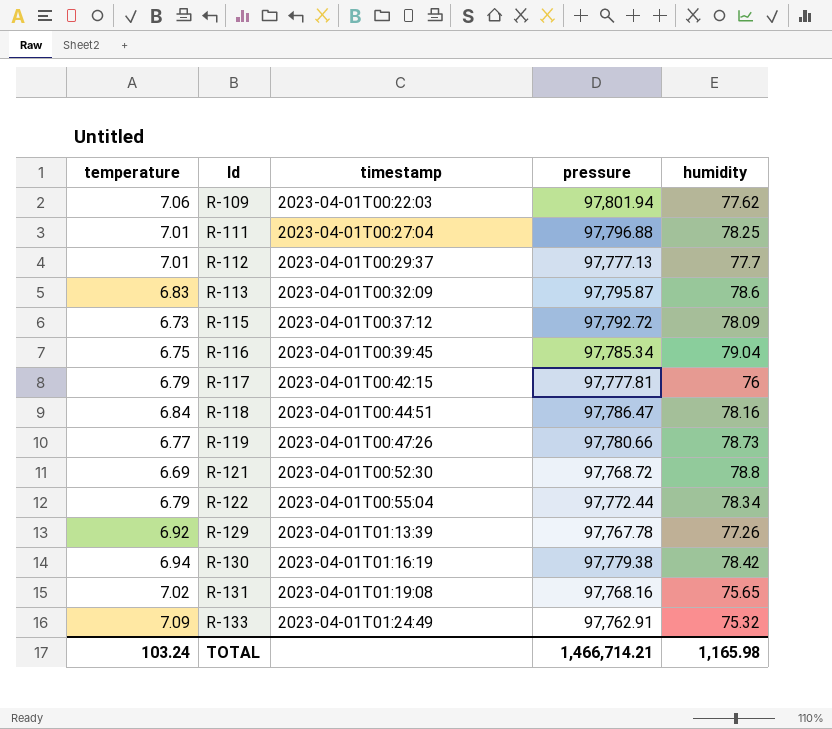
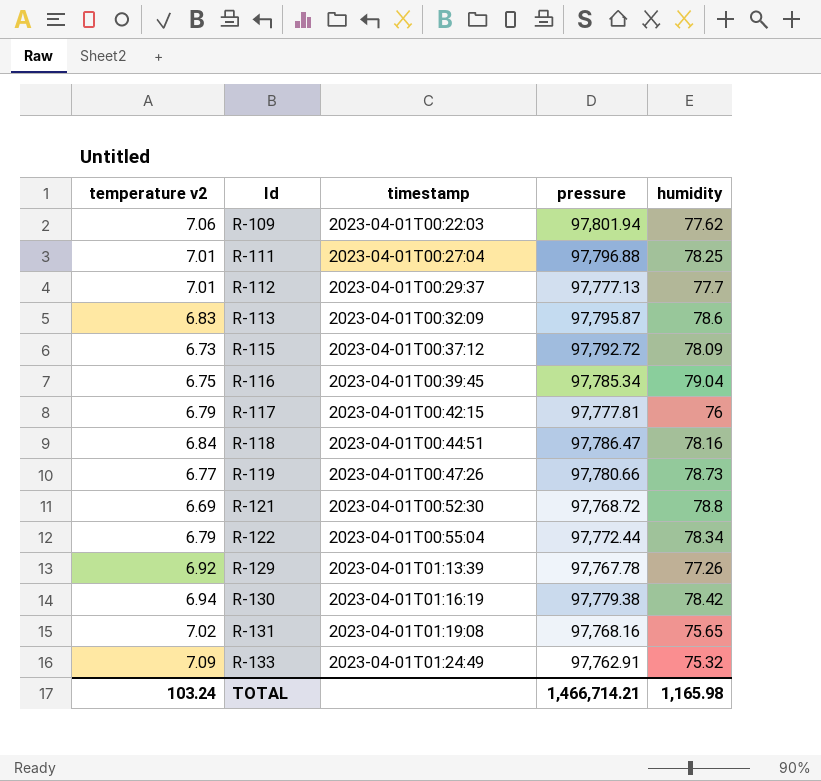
column name: temperature -> temperature v2

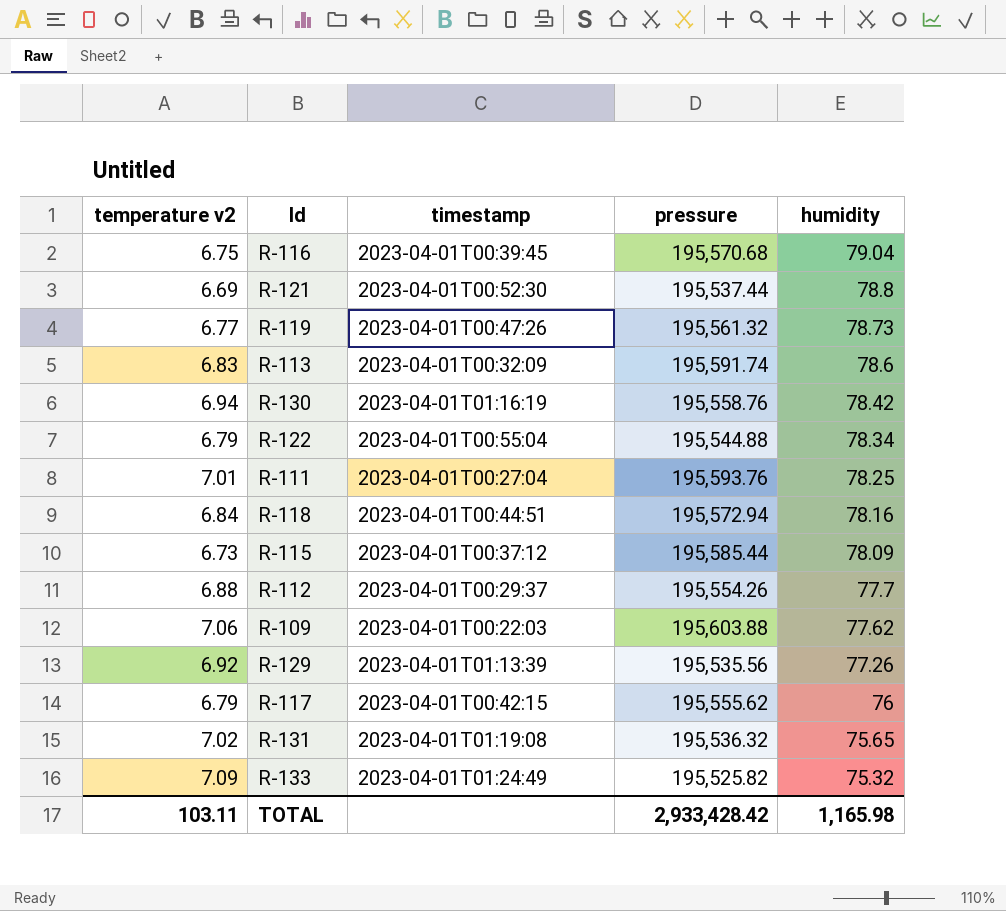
row order: Id ascending -> humidity descending
R-116 | pressure: 97,785.34 -> 195,570.68
R-121 | pressure: 97,768.72 -> 195,537.44
R-119 | pressure: 97,780.66 -> 195,561.32
R-113 | pressure: 97,795.87 -> 195,591.74
R-130 | pressure: 97,779.38 -> 195,558.76
R-122 | pressure: 97,772.44 -> 195,544.88
R-111 | pressure: 97,796.88 -> 195,593.76
R-118 | pressure: 97,786.47 -> 195,572.94
R-115 | pressure: 97,792.72 -> 195,585.44
R-112 | temperature v2: 7.01 -> 6.88
R-112 | pressure: 97,777.13 -> 195,554.26
R-109 | pressure: 97,801.94 -> 195,603.88
R-129 | pressure: 97,767.78 -> 195,535.56
R-117 | pressure: 97,777.81 -> 195,555.62
R-131 | pressure: 97,768.16 -> 195,536.32
R-133 | pressure: 97,762.91 -> 195,525.82
TOTAL | temperature v2: 103.24 -> 103.11
TOTAL | pressure: 1,466,714.21 -> 2,933,428.42

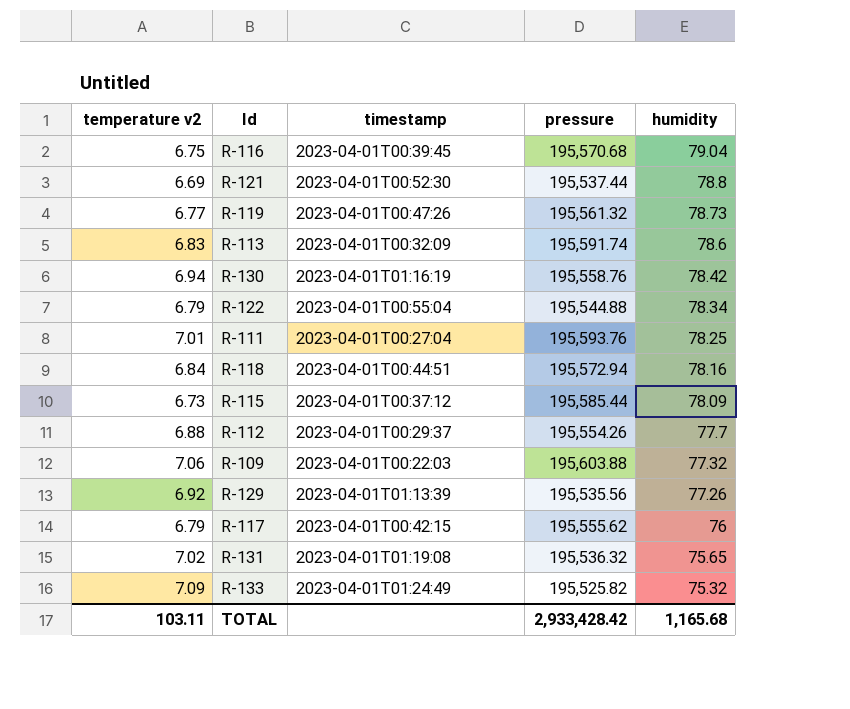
R-109 | humidity: 77.62 -> 77.32
TOTAL | humidity: 1,165.98 -> 1,165.68

